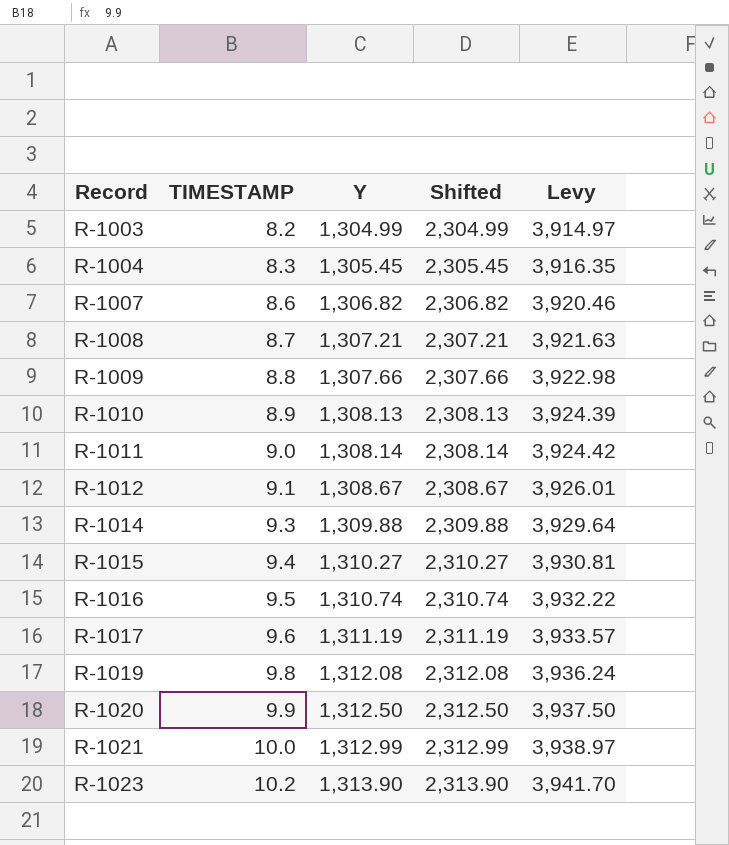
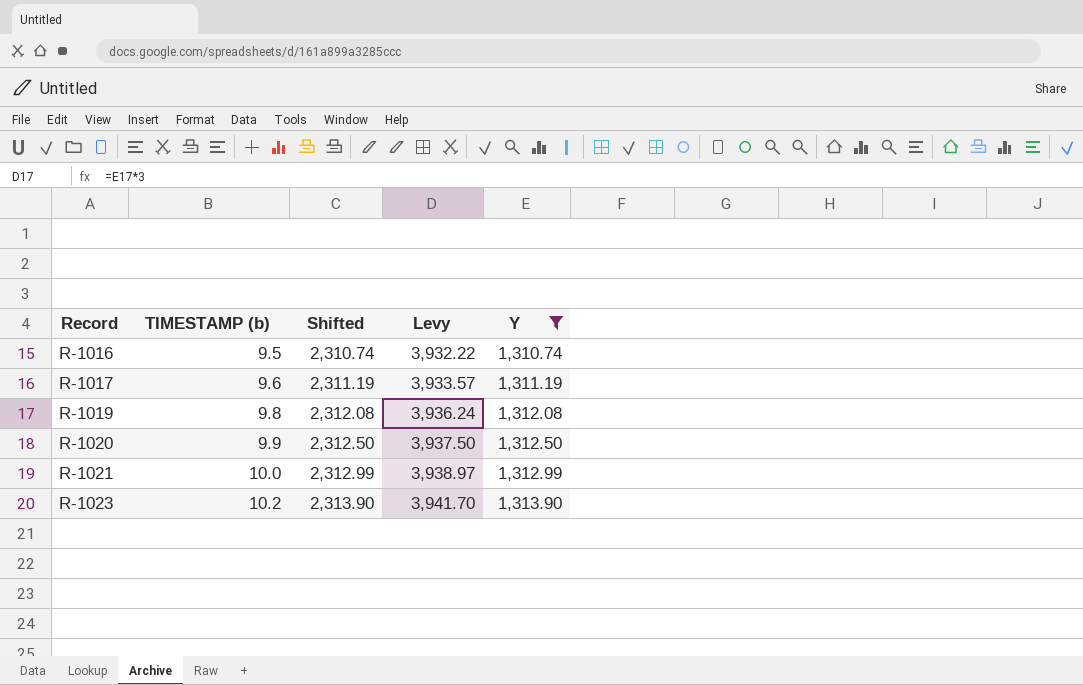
filter: none -> Y >= 1,310.74
column name: TIMESTAMP -> TIMESTAMP (b)
column Y | position: 3 -> 5

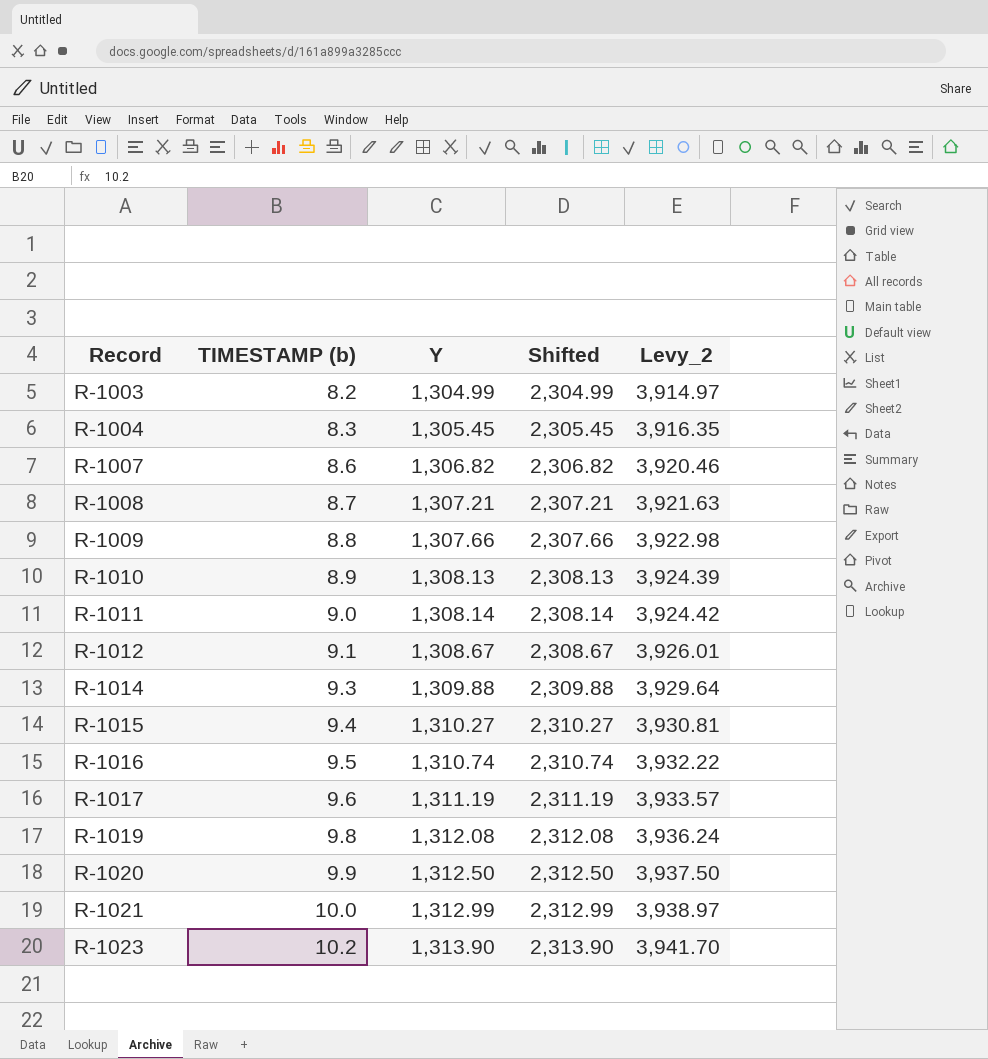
filter: Y >= 1,310.74 -> none
column Y | position: 5 -> 3
column name: Levy -> Levy_2

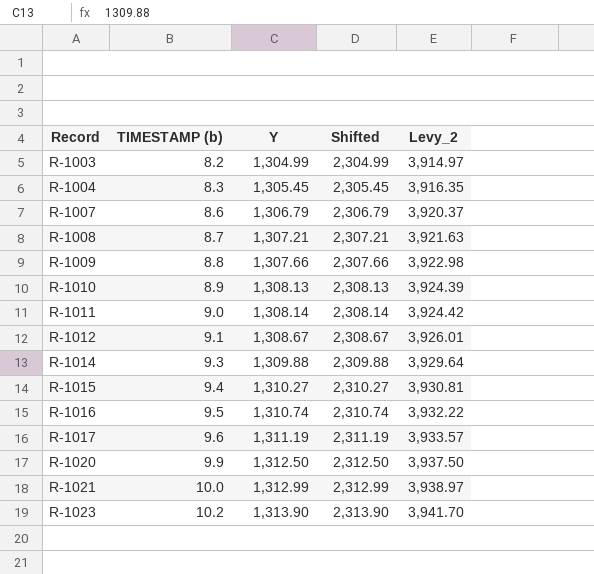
row R-1019: 9.8 | 1,312.08 | 2,312.08 | 3,936.24 -> none
R-1007 | Y: 1,306.82 -> 1,306.79
R-1007 | Shifted: 2,306.82 -> 2,306.79
R-1007 | Levy_2: 3,920.46 -> 3,920.37

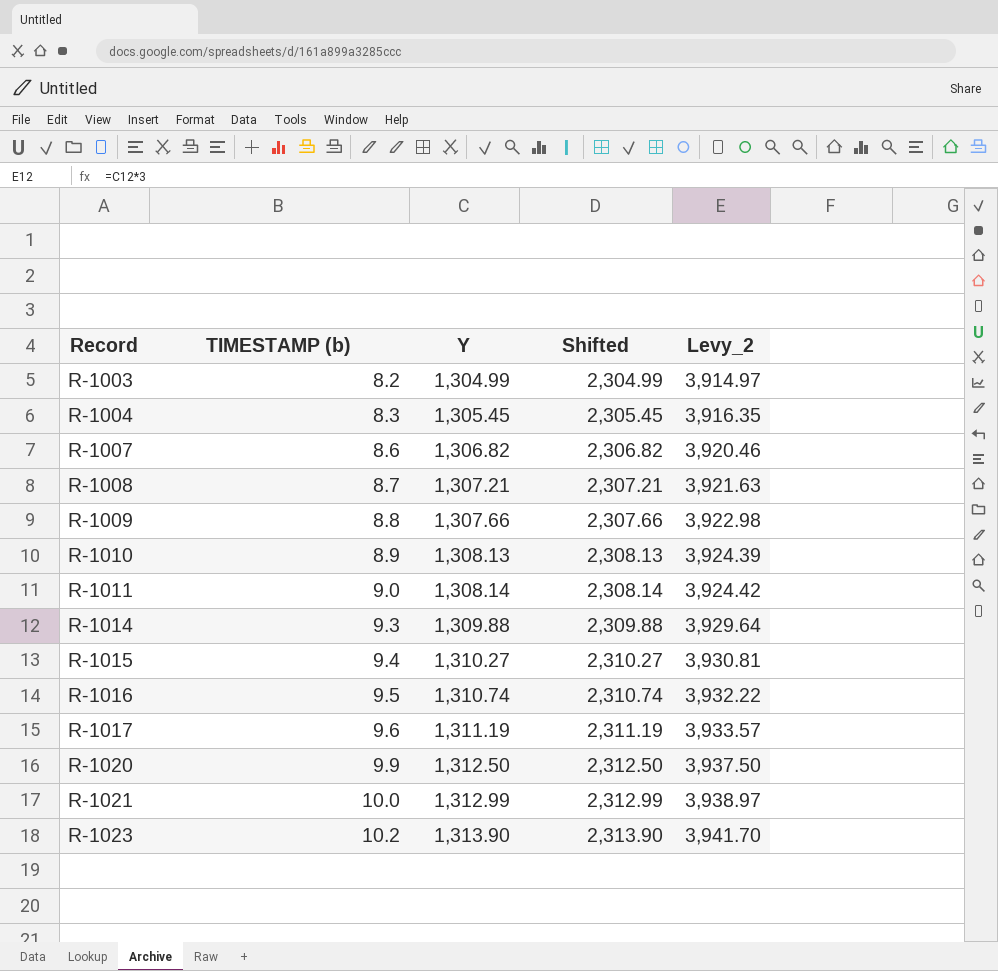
row R-1012: 9.1 | 1,308.67 | 2,308.67 | 3,926.01 -> none
R-1007 | Y: 1,306.79 -> 1,306.82
R-1007 | Shifted: 2,306.79 -> 2,306.82
R-1007 | Levy_2: 3,920.37 -> 3,920.46

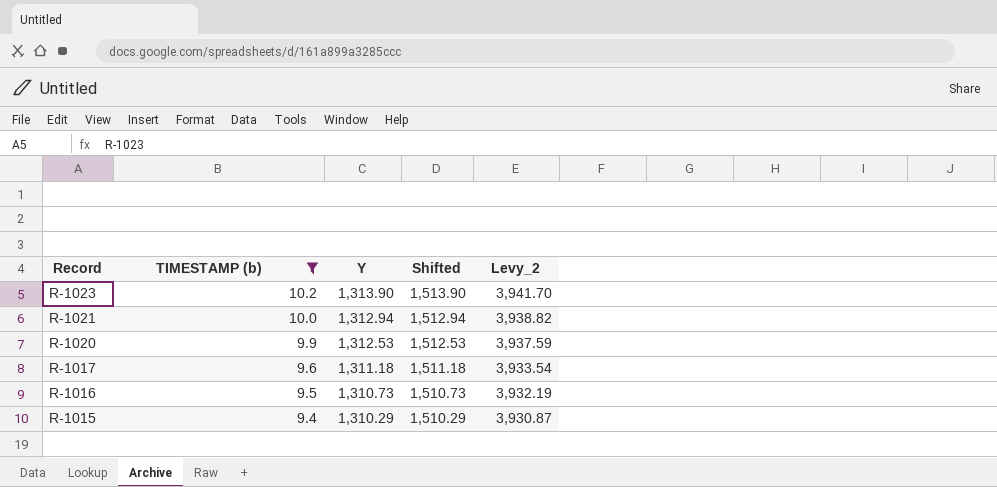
filter: none -> TIMESTAMP (b) >= 9.4
row order: Record ascending -> Record descending
column Shifted | formula: [Y] + 1000 -> [Y] + 200
R-1021 | Y: 1,312.99 -> 1,312.94
R-1021 | Levy_2: 3,938.97 -> 3,938.82
R-1020 | Y: 1,312.50 -> 1,312.53
R-1020 | Levy_2: 3,937.50 -> 3,937.59
R-1017 | Y: 1,311.19 -> 1,311.18
R-1017 | Levy_2: 3,933.57 -> 3,933.54
R-1016 | Y: 1,310.74 -> 1,310.73
R-1016 | Levy_2: 3,932.22 -> 3,932.19
R-1015 | Y: 1,310.27 -> 1,310.29
R-1015 | Levy_2: 3,930.81 -> 3,930.87

